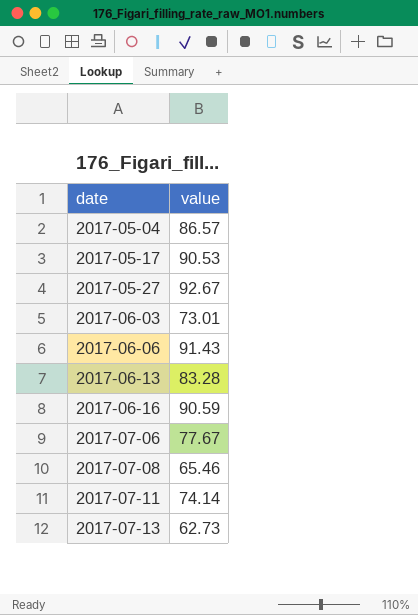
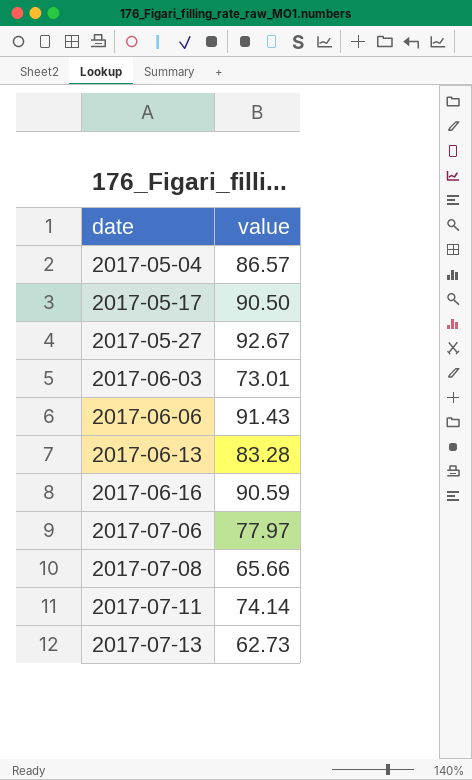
2017-05-17 | value: 90.53 -> 90.50
2017-07-06 | value: 77.67 -> 77.97
2017-07-08 | value: 65.46 -> 65.66

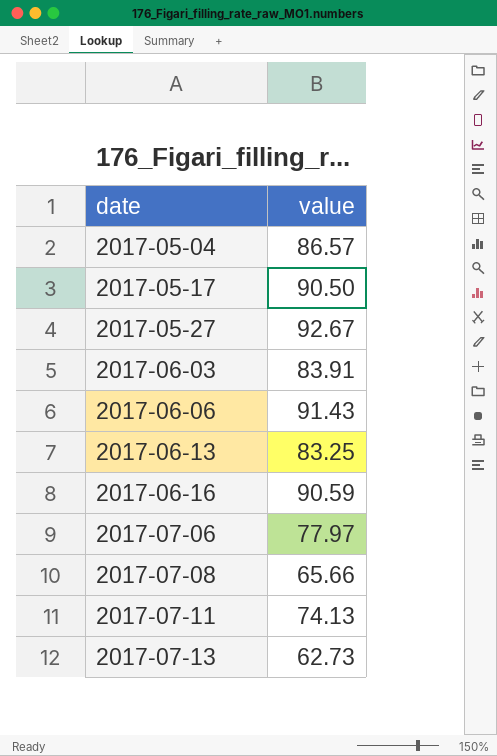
2017-06-03 | value: 73.01 -> 83.91
2017-06-13 | value: 83.28 -> 83.25
2017-07-11 | value: 74.14 -> 74.13

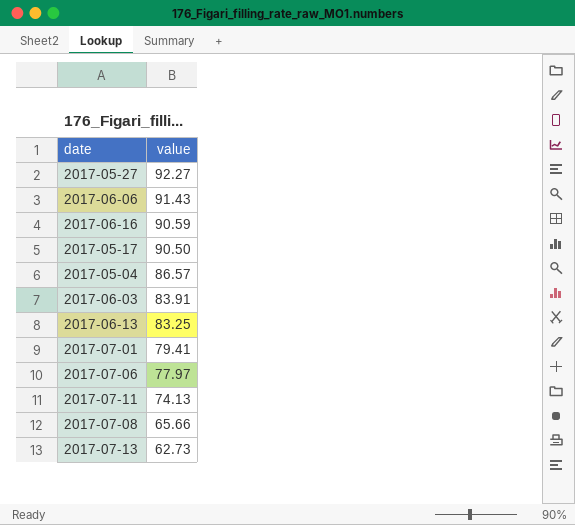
row order: date ascending -> value descending
2017-05-27 | value: 92.67 -> 92.27
row 2017-07-01: none -> 79.41

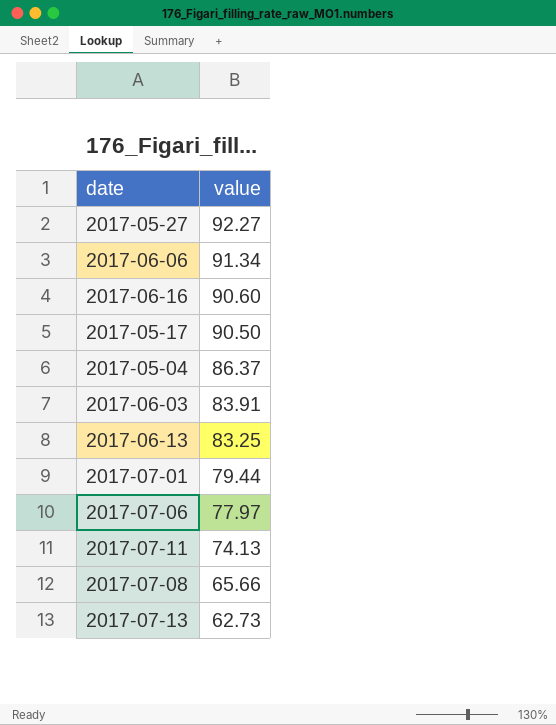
2017-06-06 | value: 91.43 -> 91.34
2017-06-16 | value: 90.59 -> 90.60
2017-05-04 | value: 86.57 -> 86.37
2017-07-01 | value: 79.41 -> 79.44

